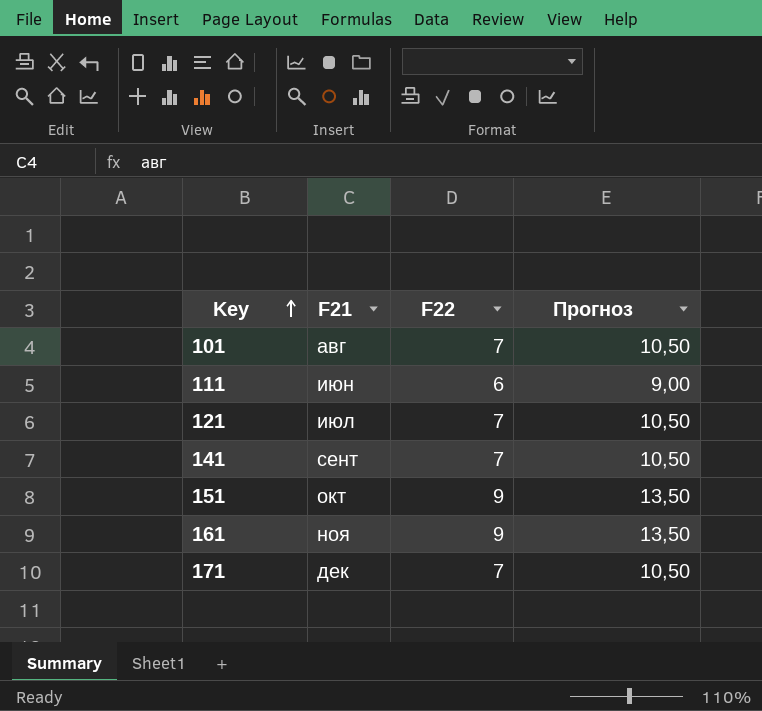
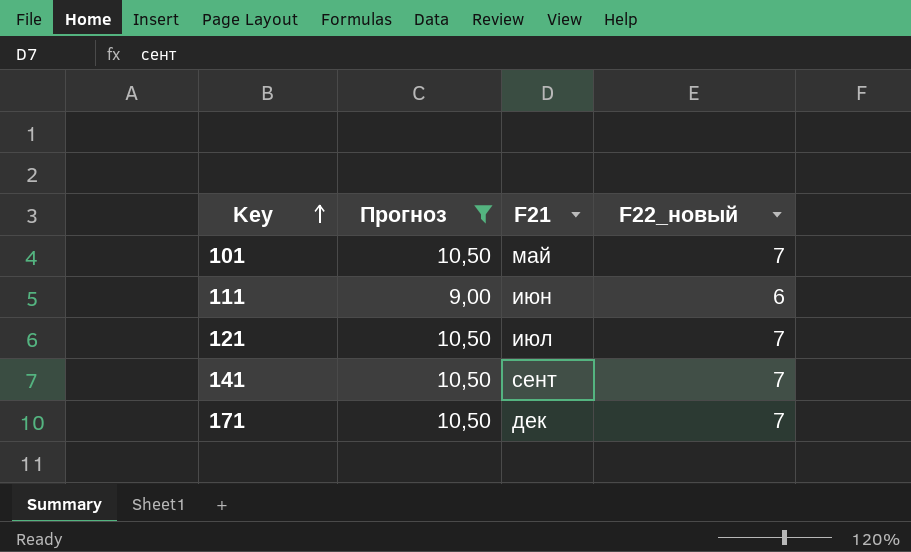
filter: none -> Прогноз != 13,50
column Прогноз | position: 4 -> 2
column name: F22 -> F22_новый
101 | F21: авг -> май

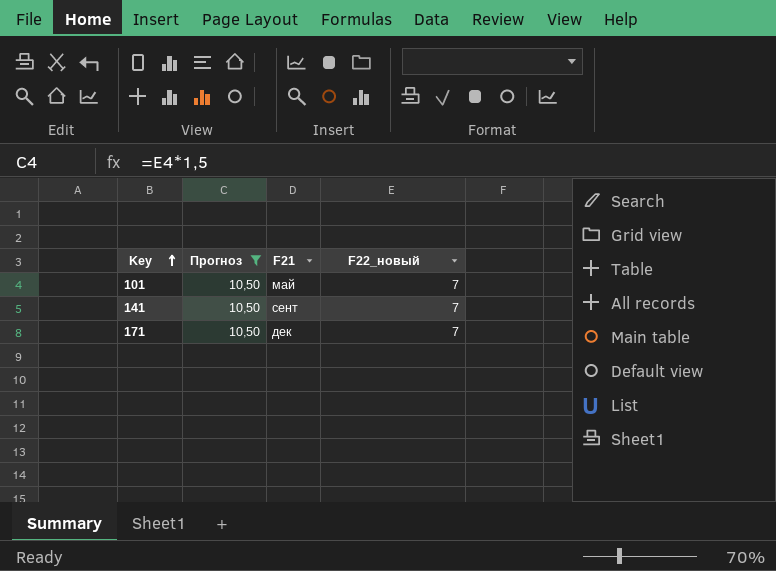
row 111: 9,00 | июн | 6 -> none
row 121: 10,50 | июл | 7 -> none

